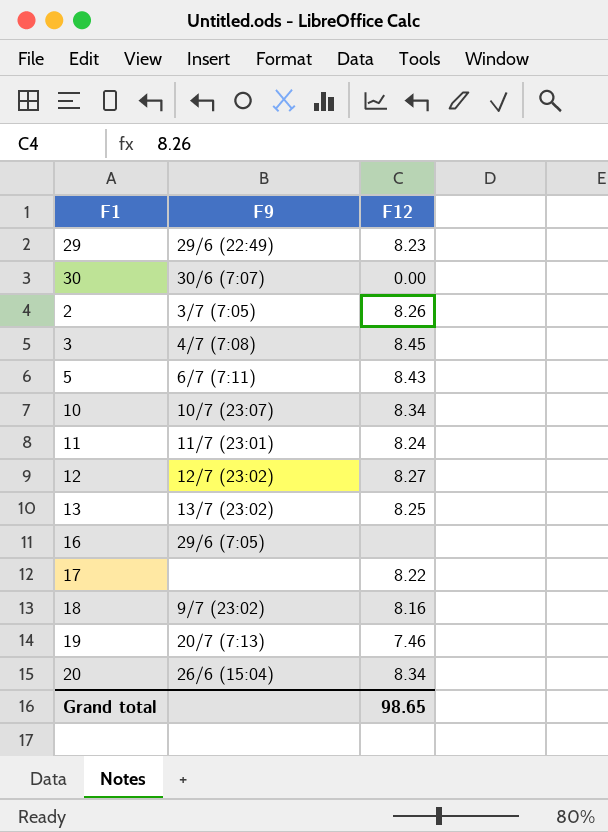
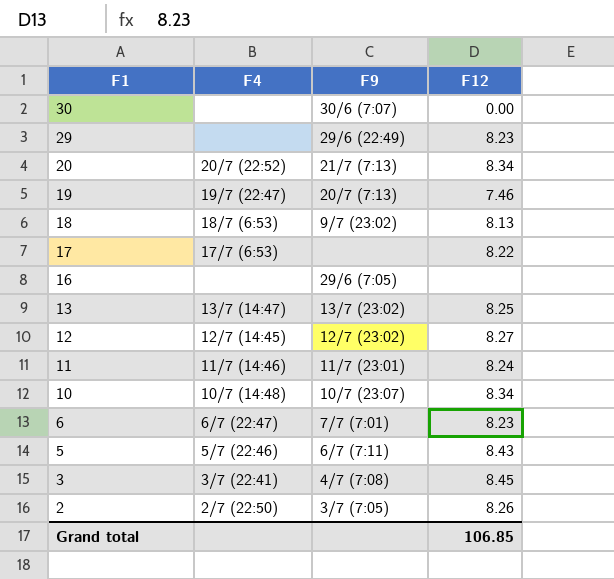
row order: none -> F1 descending
column F4 | position: none -> 2
20 | F9: 26/6 (15:04) -> 21/7 (7:13)
18 | F12: 8.16 -> 8.13
row 6: none -> 6/7 (22:47) | 7/7 (7:01) | 8.23
Grand total | F12: 98.65 -> 106.85

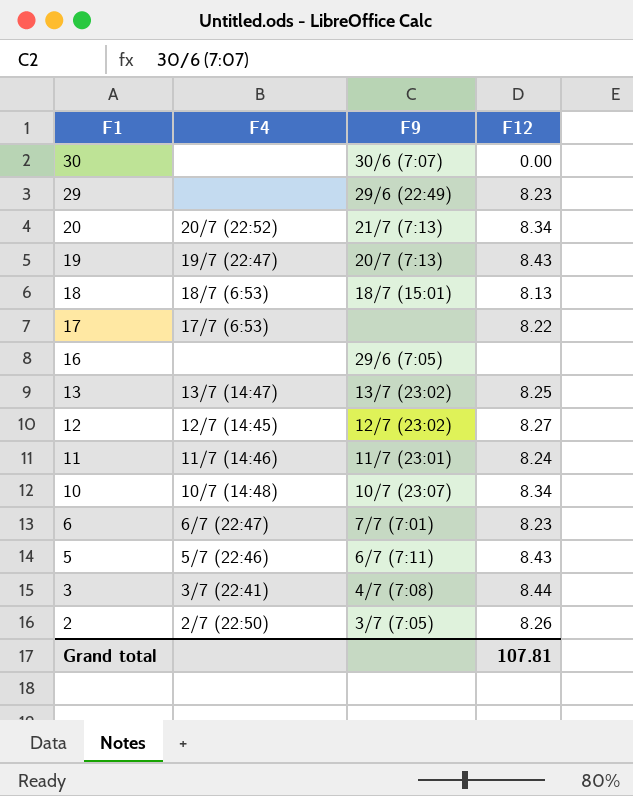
19 | F12: 7.46 -> 8.43
18 | F9: 9/7 (23:02) -> 18/7 (15:01)
3 | F12: 8.45 -> 8.44
Grand total | F12: 106.85 -> 107.81

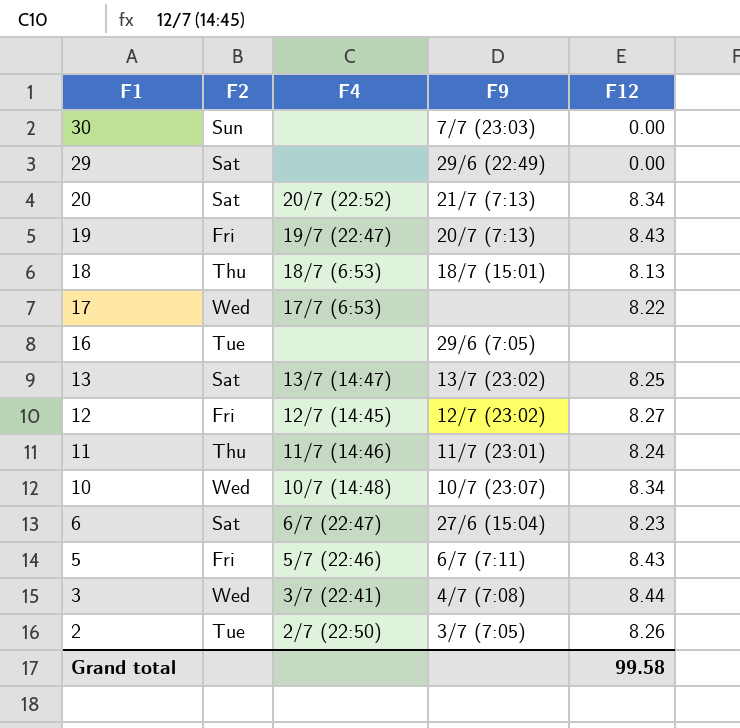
column F2 | position: none -> 2
30 | F9: 30/6 (7:07) -> 7/7 (23:03)
29 | F12: 8.23 -> 0.00
6 | F9: 7/7 (7:01) -> 27/6 (15:04)
Grand total | F12: 107.81 -> 99.58

